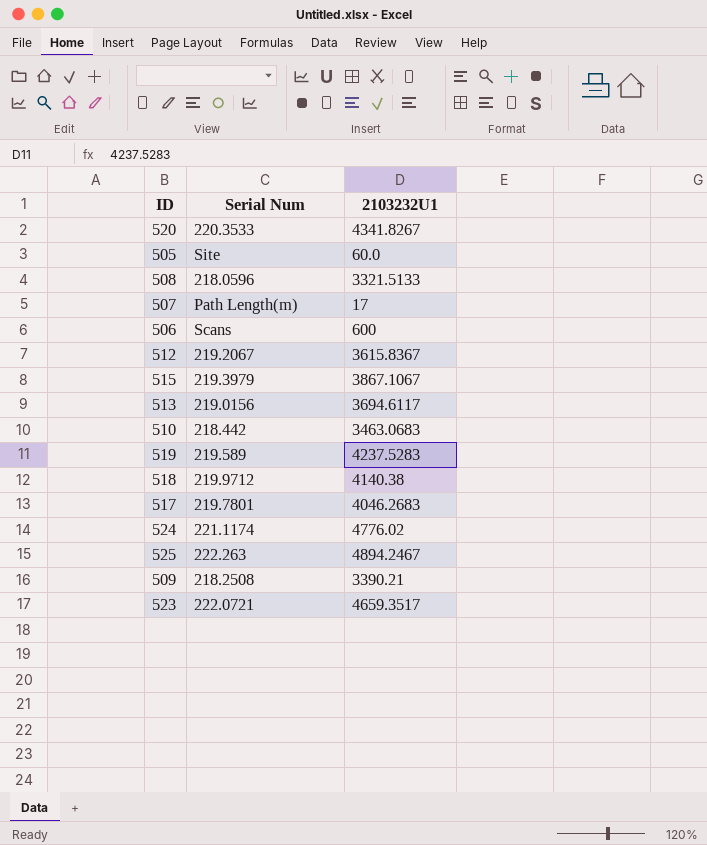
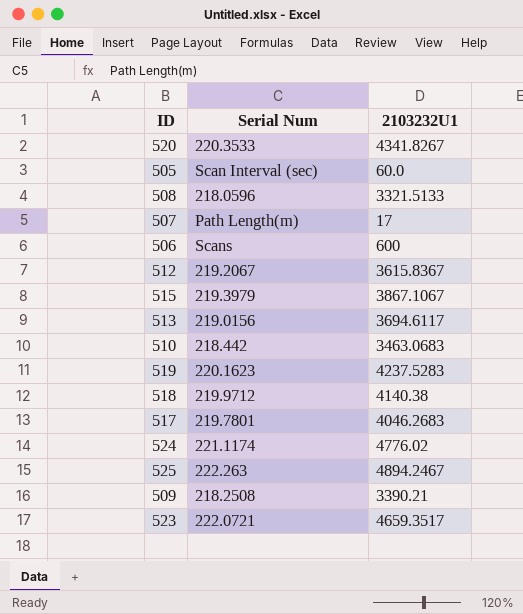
505 | Serial Num: Site -> Scan Interval (sec)
519 | Serial Num: 219.589 -> 220.1623

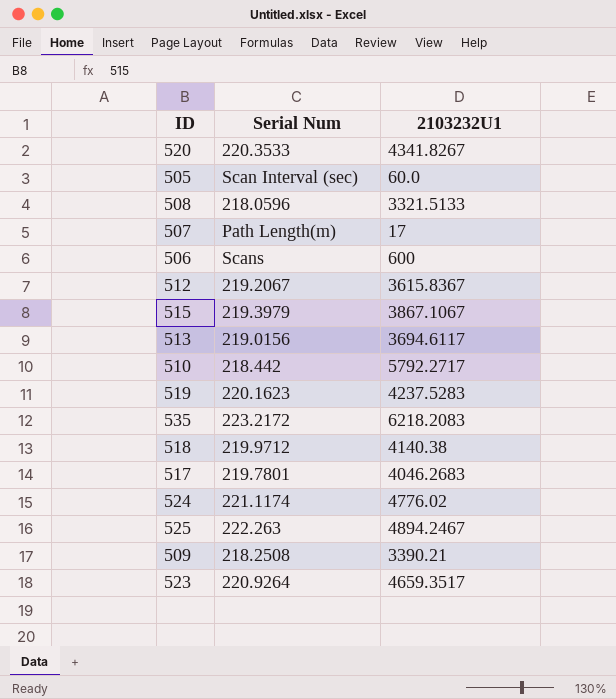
510 | 2103232U1: 3463.0683 -> 5792.2717
row 535: none -> 223.2172 | 6218.2083
523 | Serial Num: 222.0721 -> 220.9264

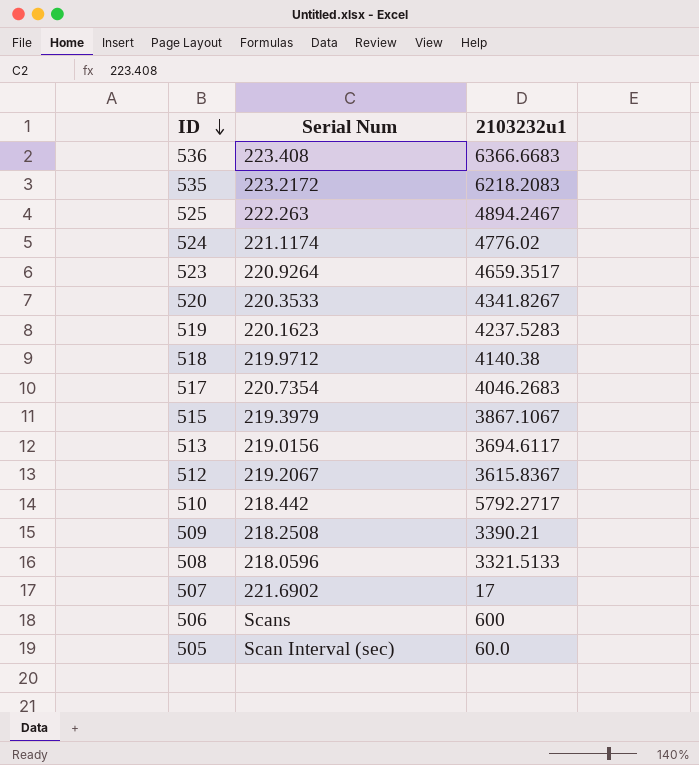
row order: none -> ID descending
column name: 2103232U1 -> 2103232u1
row 536: none -> 223.408 | 6366.6683
517 | Serial Num: 219.7801 -> 220.7354
507 | Serial Num: Path Length(m) -> 221.6902

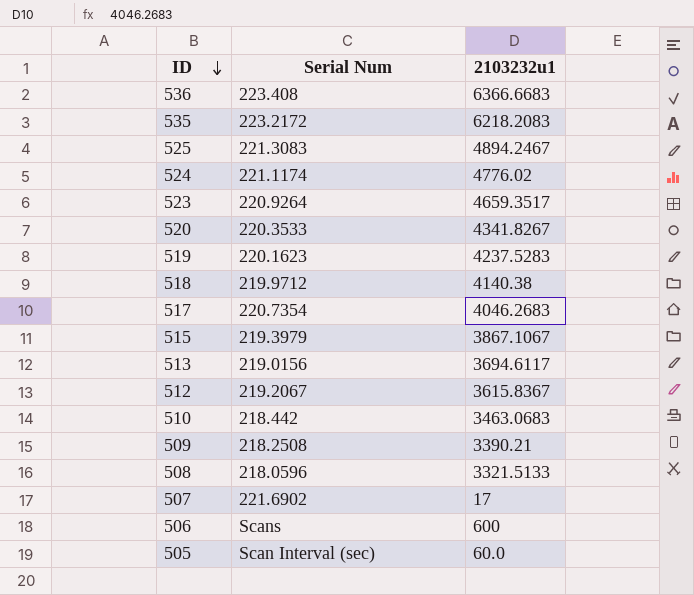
525 | Serial Num: 222.263 -> 221.3083
510 | 2103232u1: 5792.2717 -> 3463.0683

